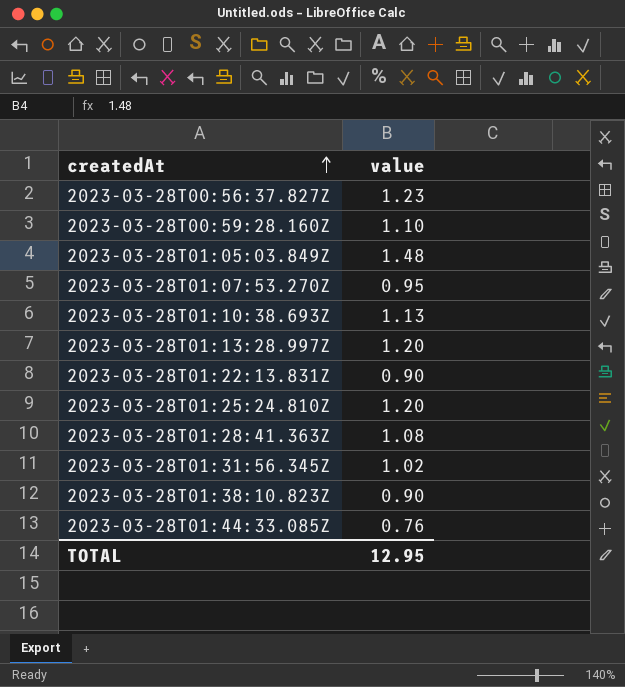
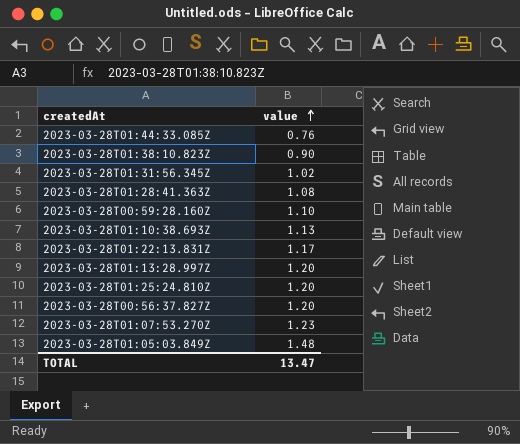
row order: createdAt ascending -> value ascending
2023-03-28T01:22:13.831Z | value: 0.90 -> 1.17
2023-03-28T00:56:37.827Z | value: 1.23 -> 1.20
2023-03-28T01:07:53.270Z | value: 0.95 -> 1.23
TOTAL | value: 12.95 -> 13.47

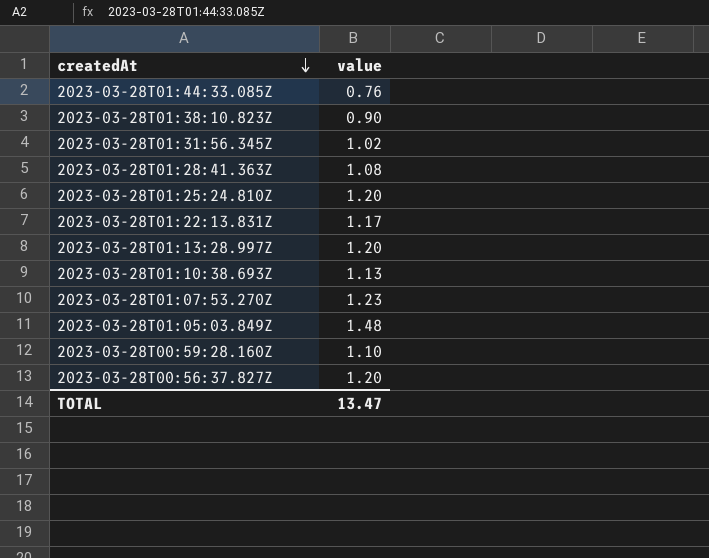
row order: value ascending -> createdAt descending

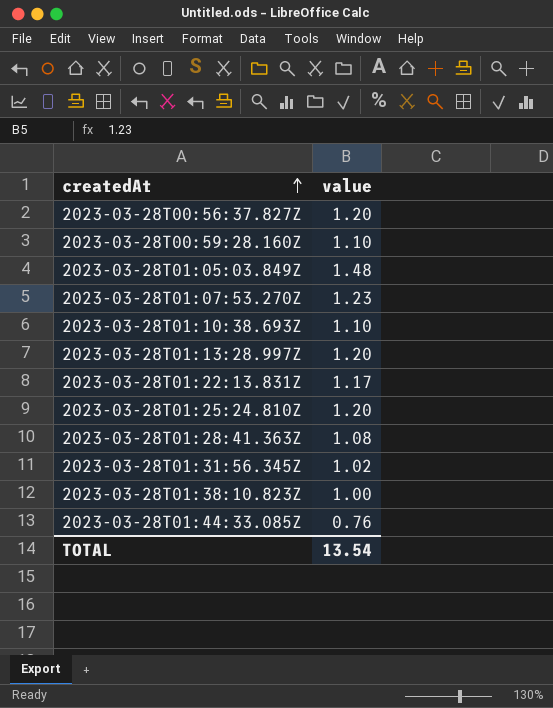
row order: createdAt descending -> createdAt ascending
2023-03-28T01:10:38.693Z | value: 1.13 -> 1.10
2023-03-28T01:38:10.823Z | value: 0.90 -> 1.00
TOTAL | value: 13.47 -> 13.54

